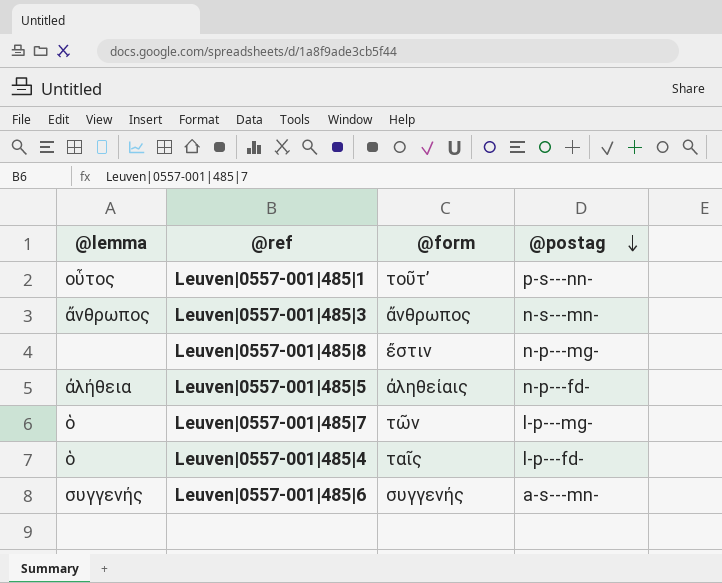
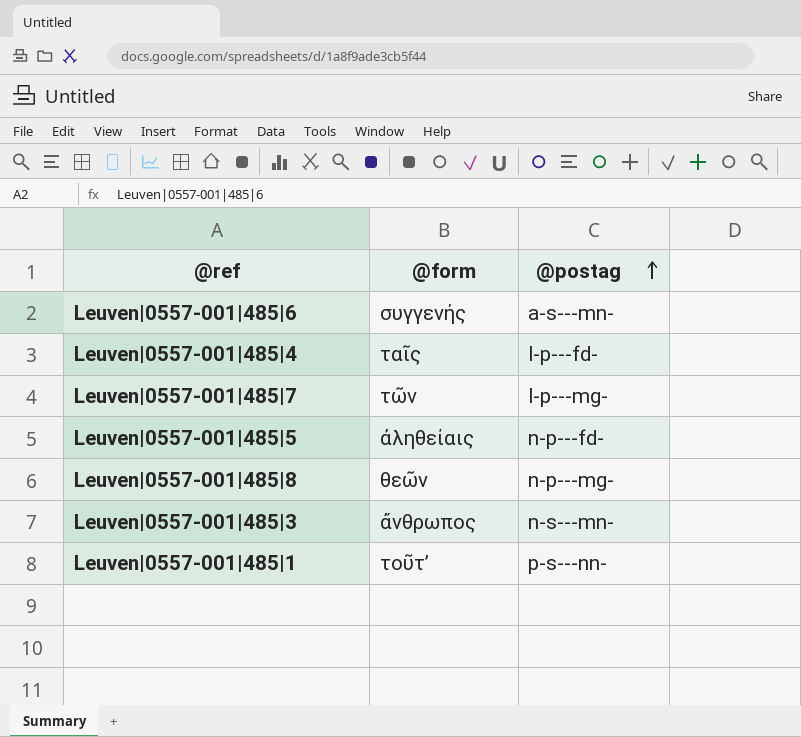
row order: @postag descending -> @postag ascending
column @lemma | position: 1 -> none
Leuven|0557-001|485|8 | @form: ἔστιν -> θεῶν

